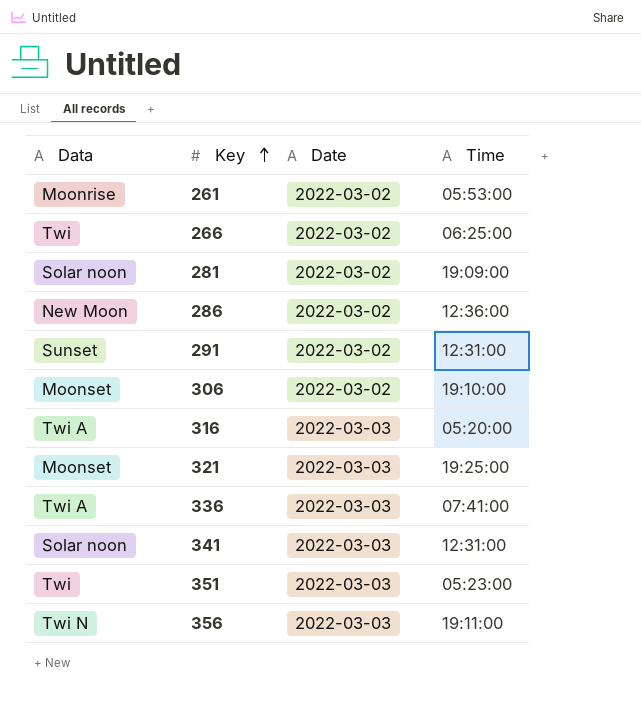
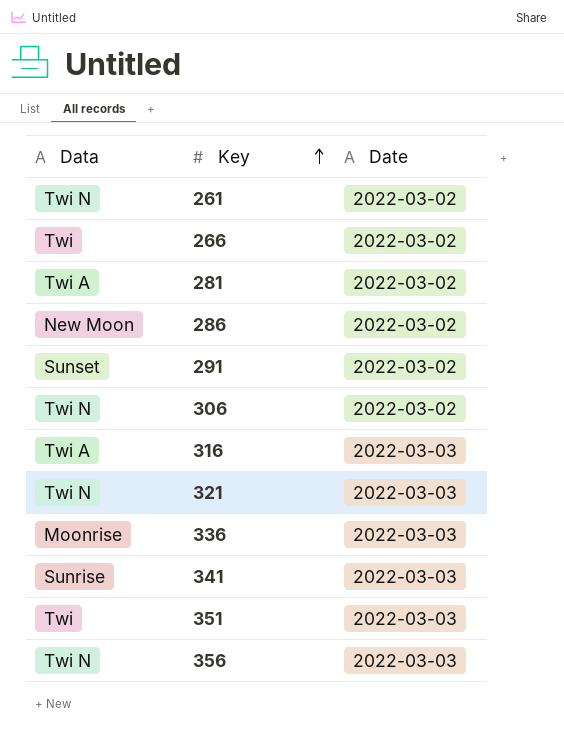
column Time | position: 4 -> none
261 | Data: Moonrise -> Twi N
281 | Data: Solar noon -> Twi A
306 | Data: Moonset -> Twi N
321 | Data: Moonset -> Twi N
336 | Data: Twi A -> Moonrise
341 | Data: Solar noon -> Sunrise

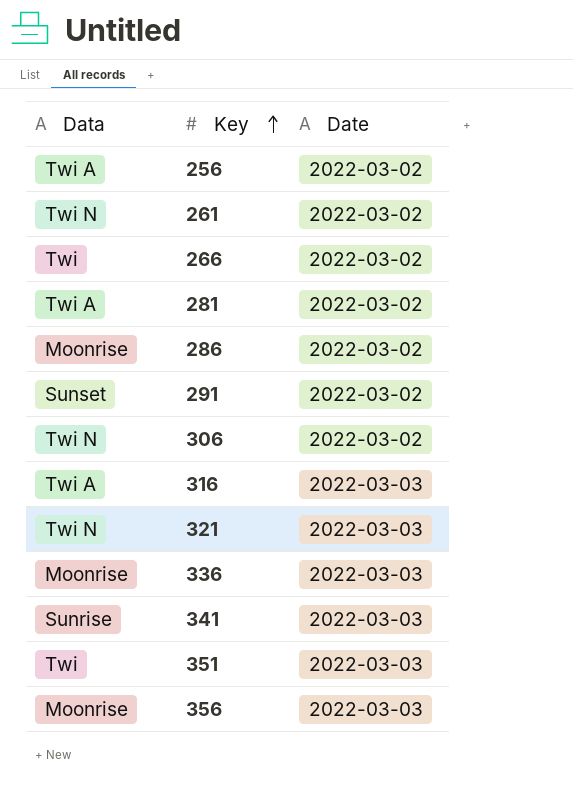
row 256: none -> Twi A | 2022-03-02
286 | Data: New Moon -> Moonrise
356 | Data: Twi N -> Moonrise

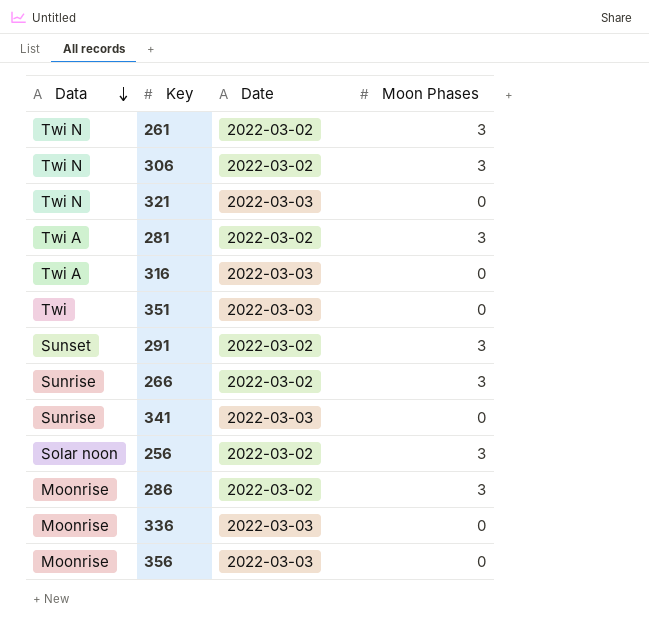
row order: Key ascending -> Data descending
column Moon Phases | position: none -> 4
266 | Data: Twi -> Sunrise
256 | Data: Twi A -> Solar noon

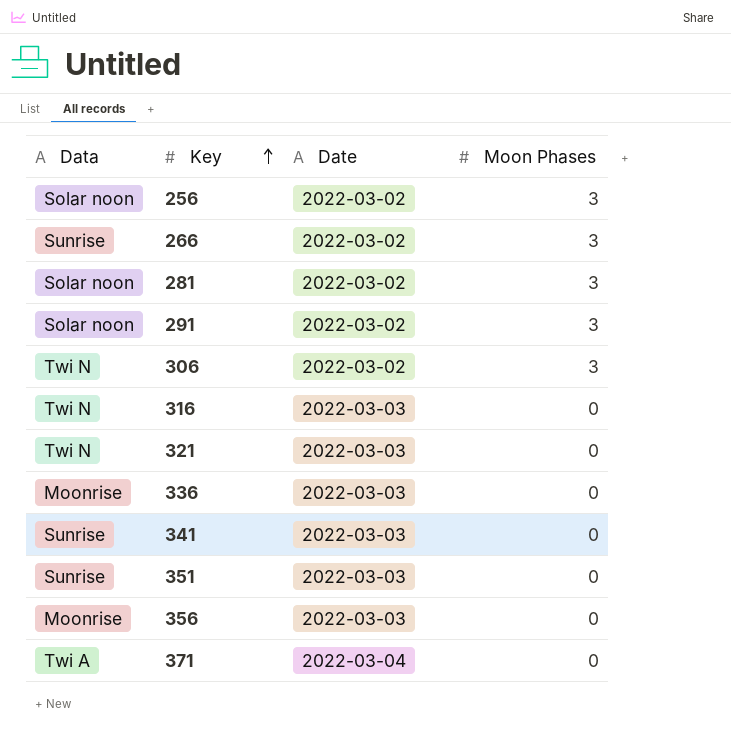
row order: Data descending -> Key ascending
row 261: Twi N | 2022-03-02 | 3 -> none
row 286: Moonrise | 2022-03-02 | 3 -> none
281 | Data: Twi A -> Solar noon
291 | Data: Sunset -> Solar noon
316 | Data: Twi A -> Twi N
351 | Data: Twi -> Sunrise
row 371: none -> Twi A | 2022-03-04 | 0

